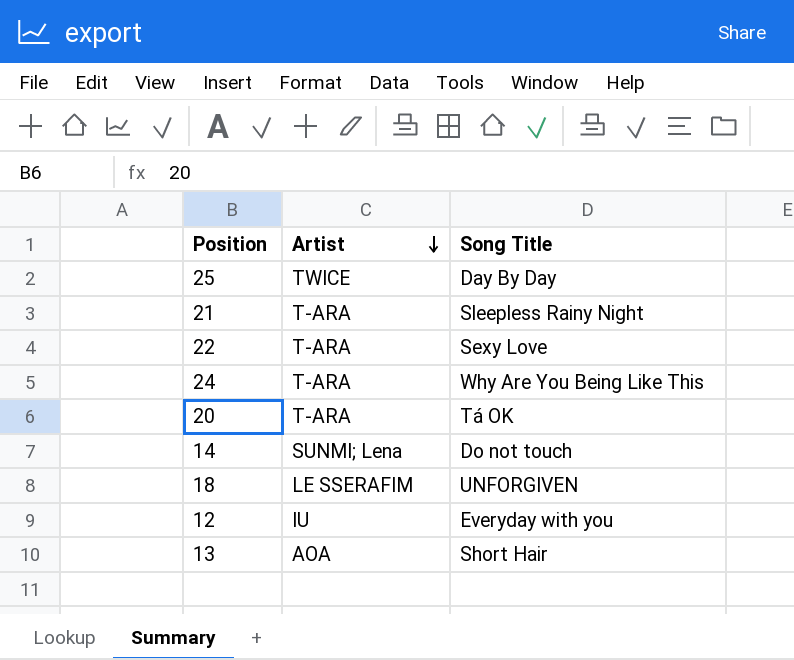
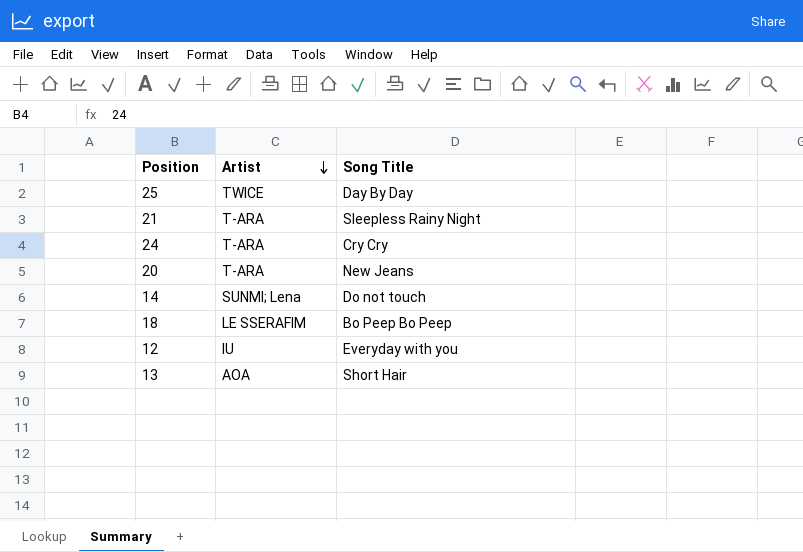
row 22: T-ARA | Sexy Love -> none
24 | Song Title: Why Are You Being Like This -> Cry Cry
20 | Song Title: Tá OK -> New Jeans
18 | Song Title: UNFORGIVEN -> Bo Peep Bo Peep

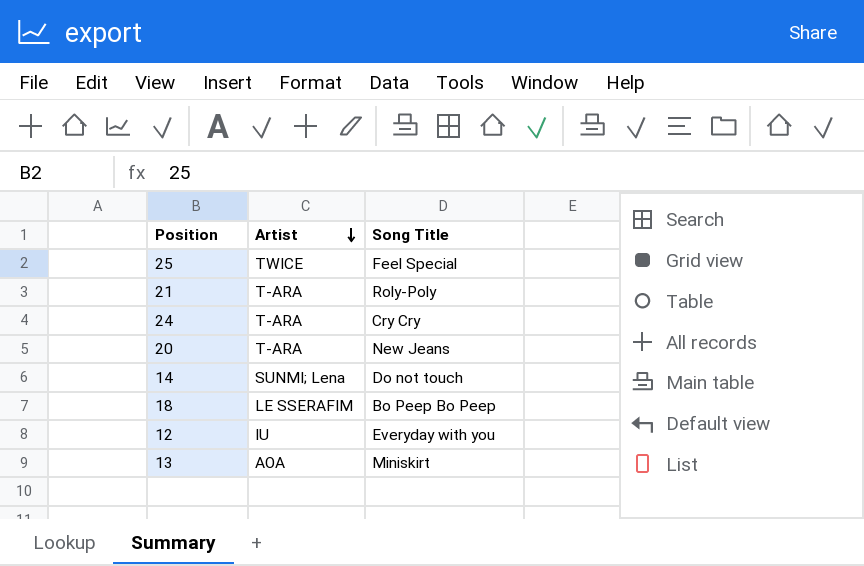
25 | Song Title: Day By Day -> Feel Special
21 | Song Title: Sleepless Rainy Night -> Roly-Poly
13 | Song Title: Short Hair -> Miniskirt

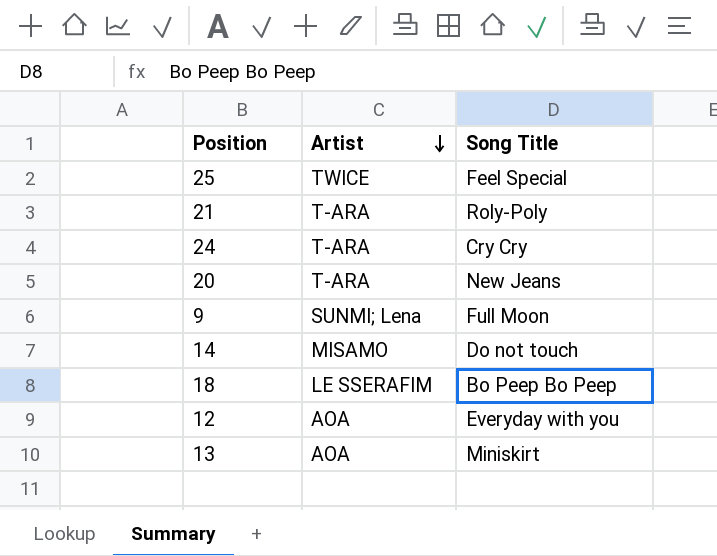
row 9: none -> SUNMI; Lena | Full Moon
14 | Artist: SUNMI; Lena -> MISAMO
12 | Artist: IU -> AOA

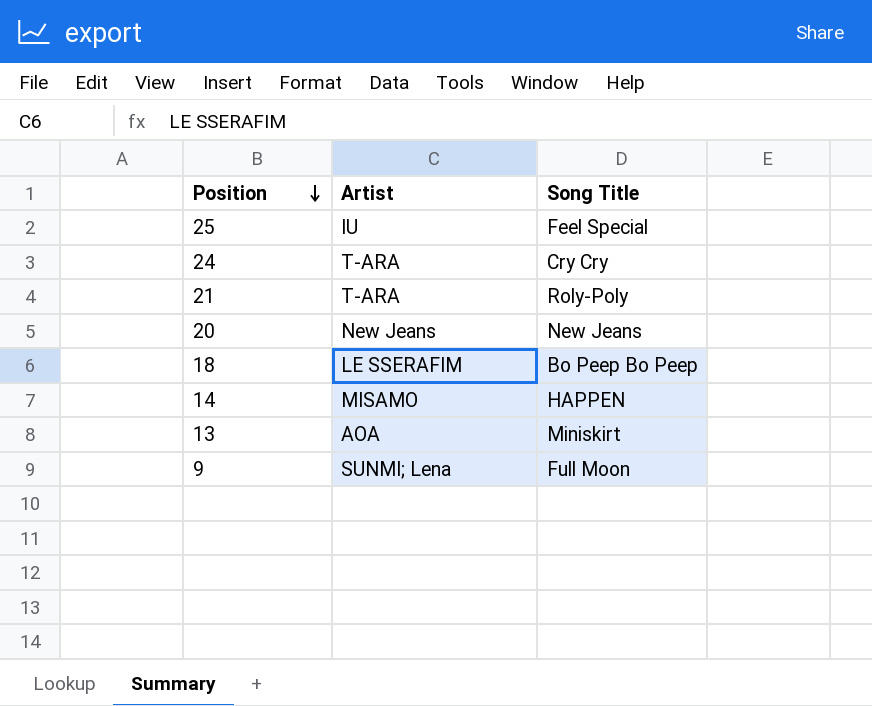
row order: Artist descending -> Position descending
row 12: AOA | Everyday with you -> none
25 | Artist: TWICE -> IU
20 | Artist: T-ARA -> New Jeans
14 | Song Title: Do not touch -> HAPPEN

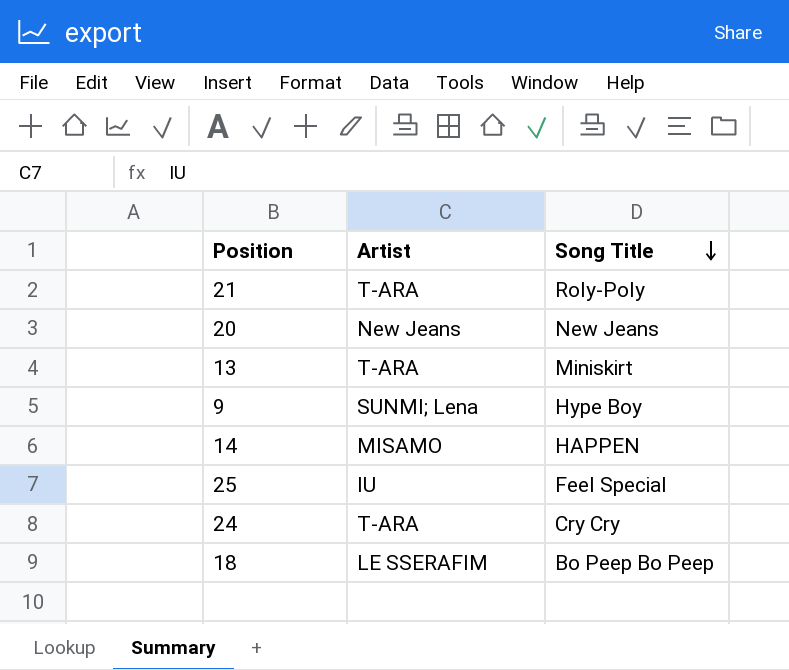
row order: Position descending -> Song Title descending
13 | Artist: AOA -> T-ARA
9 | Song Title: Full Moon -> Hype Boy

